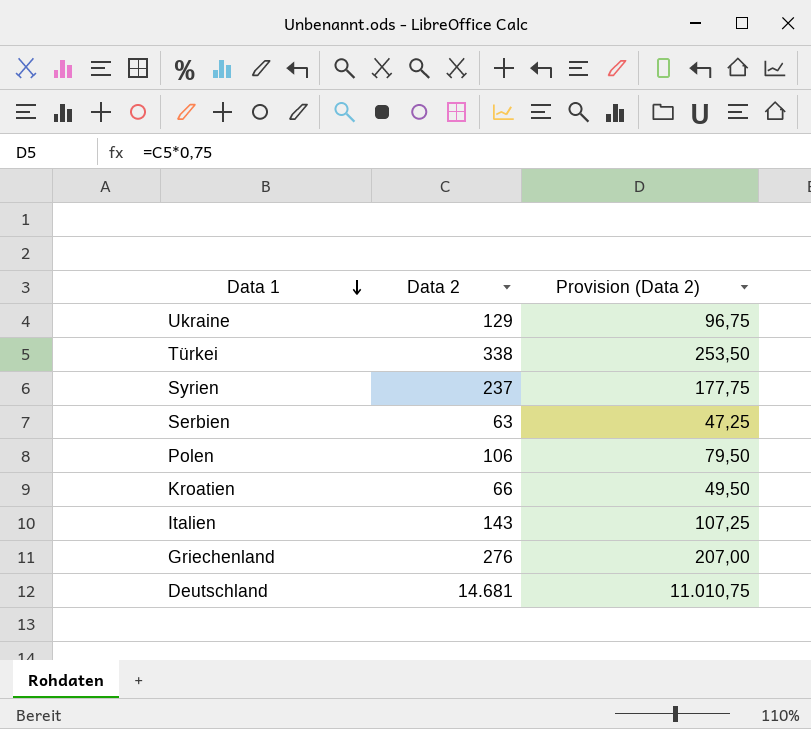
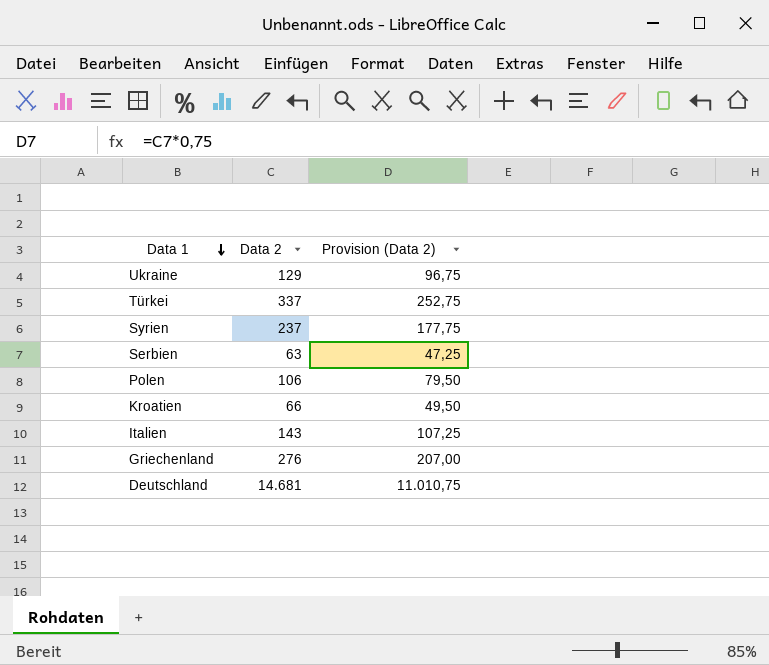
Türkei | Data 2: 338 -> 337
Türkei | Provision (Data 2): 253,50 -> 252,75

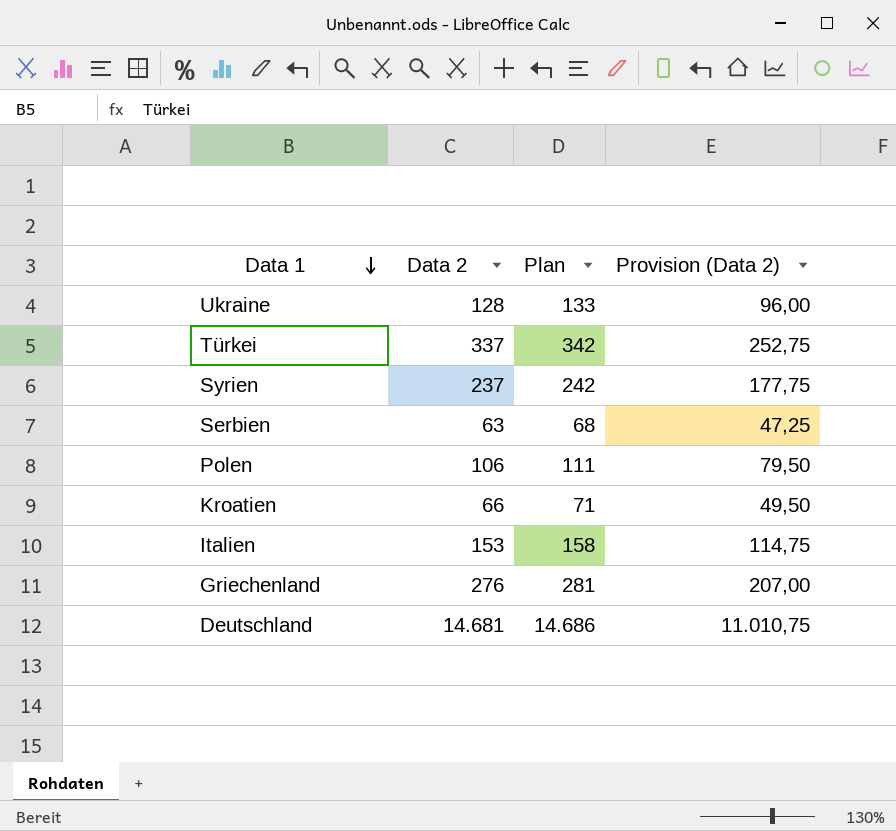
column Plan | formula: none -> [Data 2] + 5
Ukraine | Data 2: 129 -> 128
Ukraine | Provision (Data 2): 96,75 -> 96,00
Italien | Data 2: 143 -> 153
Italien | Provision (Data 2): 107,25 -> 114,75

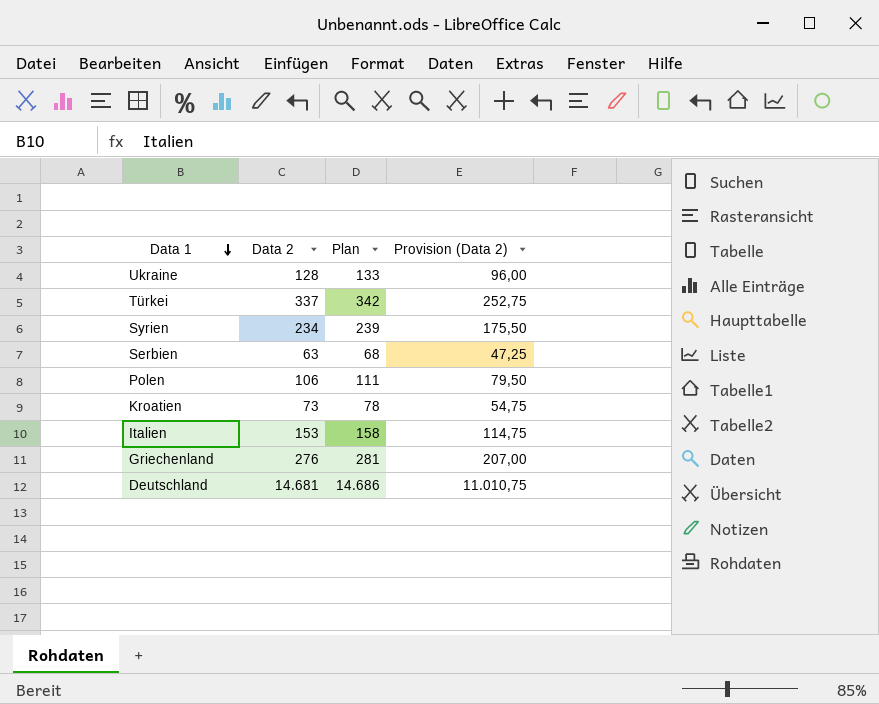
Syrien | Data 2: 237 -> 234
Syrien | Plan: 242 -> 239
Syrien | Provision (Data 2): 177,75 -> 175,50
Kroatien | Data 2: 66 -> 73
Kroatien | Plan: 71 -> 78
Kroatien | Provision (Data 2): 49,50 -> 54,75

